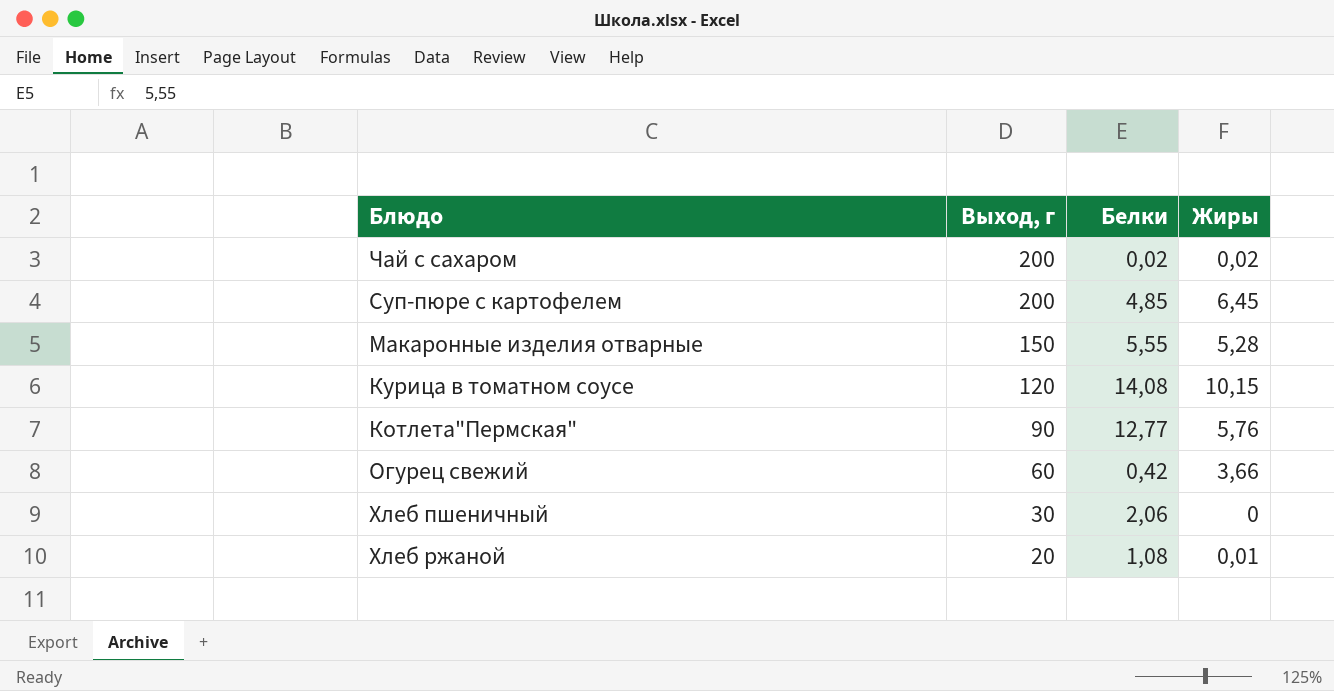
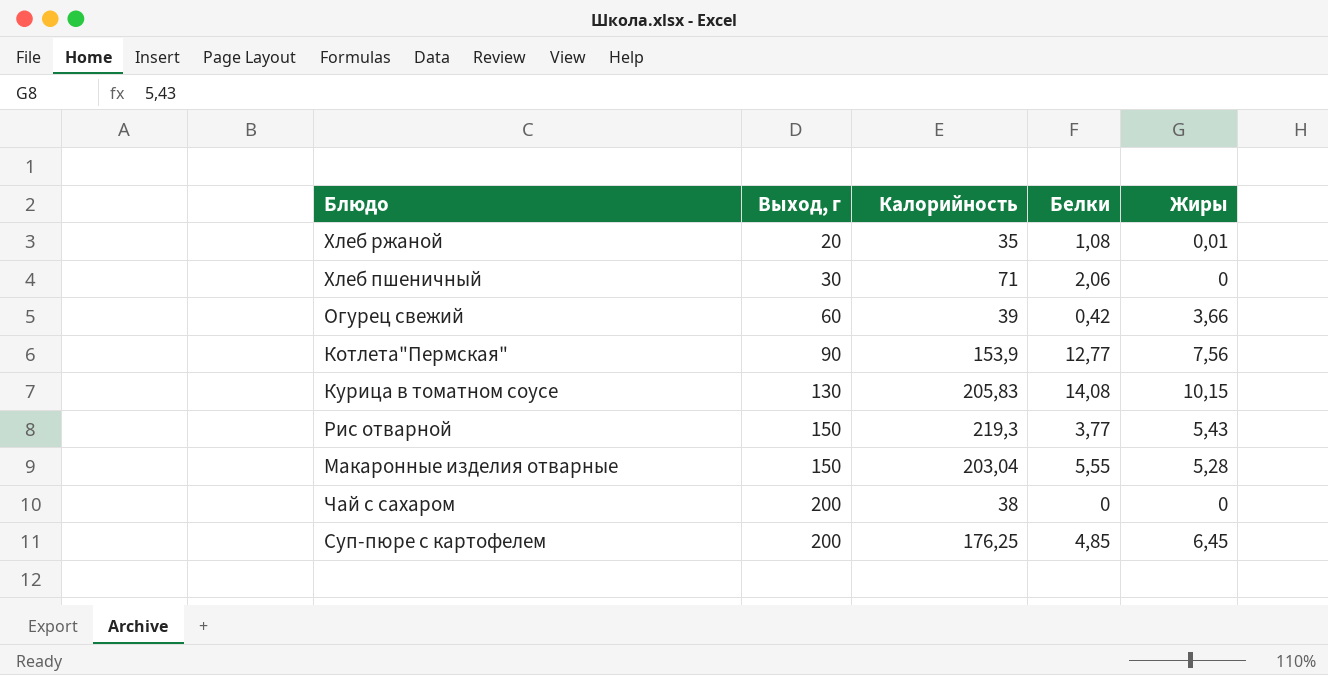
row order: Выход, г descending -> Выход, г ascending
column Калорийность | position: none -> 3
Котлета"Пермская" | Жиры: 5,76 -> 7,56
Курица в томатном соусе | Выход, г: 120 -> 130
row Рис отварной: none -> 150 | 219,3 | 3,77 | 5,43
Чай с сахаром | Белки: 0,02 -> 0
Чай с сахаром | Жиры: 0,02 -> 0

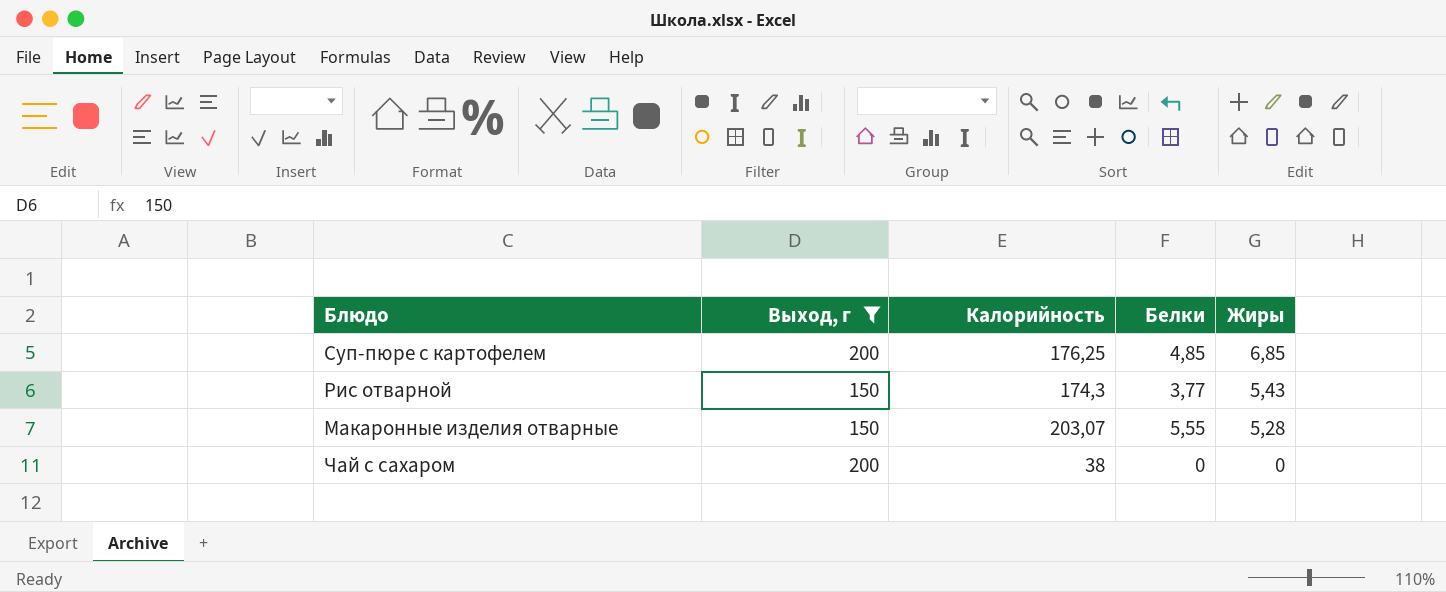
filter: none -> Выход, г >= 150
row order: Выход, г ascending -> Жиры descending
Суп-пюре с картофелем | Жиры: 6,45 -> 6,85
Рис отварной | Калорийность: 219,3 -> 174,3
Макаронные изделия отварные | Калорийность: 203,04 -> 203,07

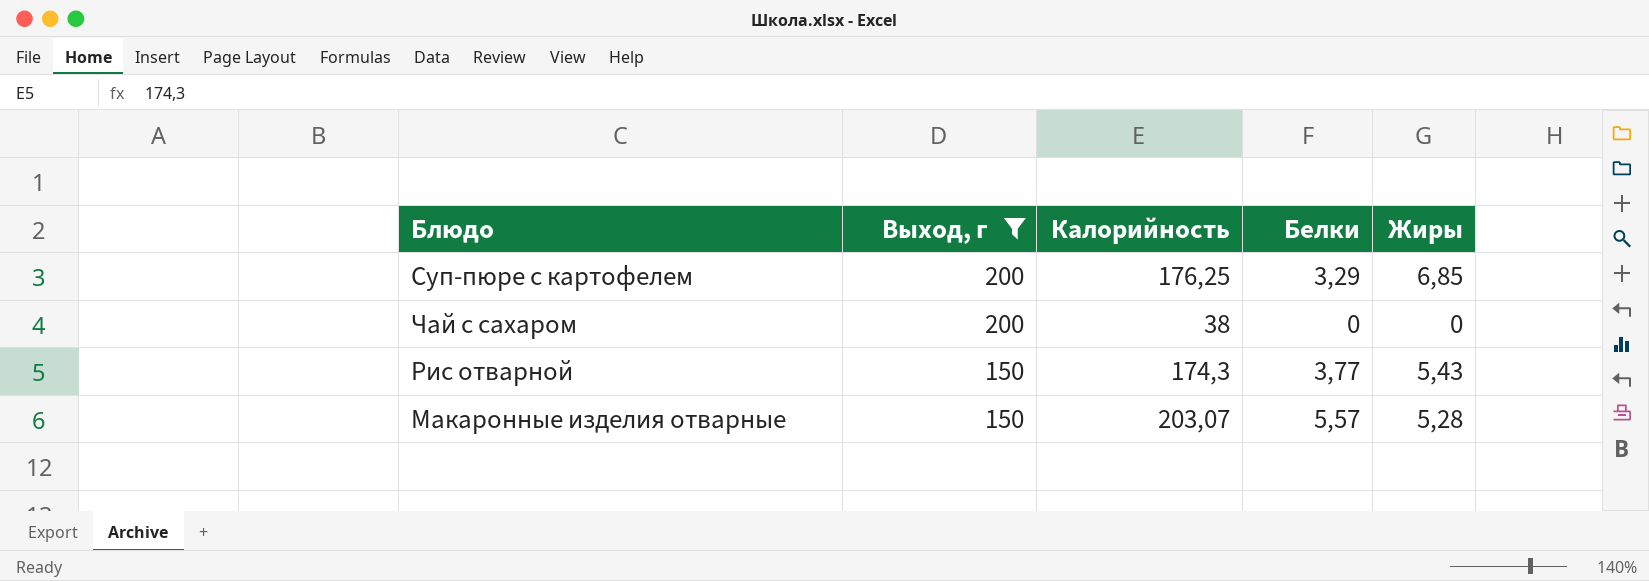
row order: Жиры descending -> Выход, г descending
Суп-пюре с картофелем | Белки: 4,85 -> 3,29
Макаронные изделия отварные | Белки: 5,55 -> 5,57

